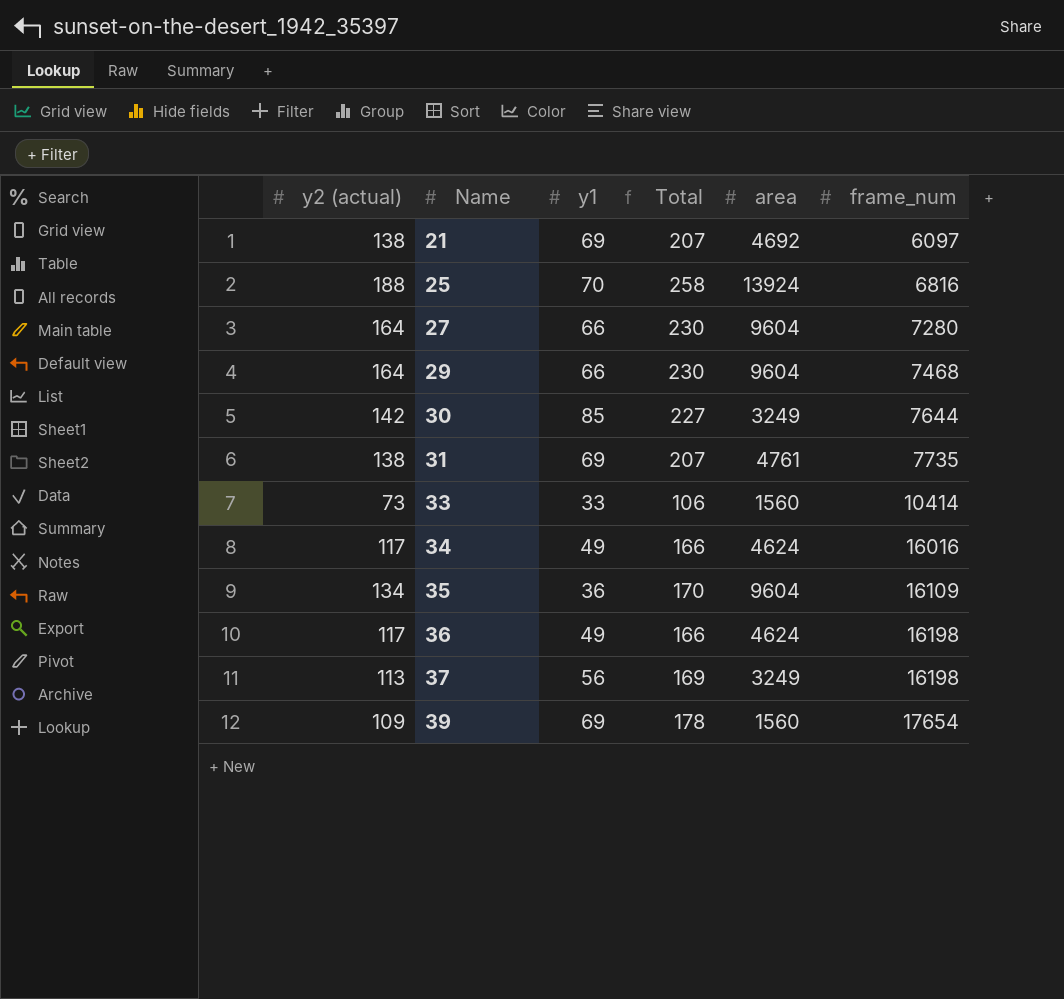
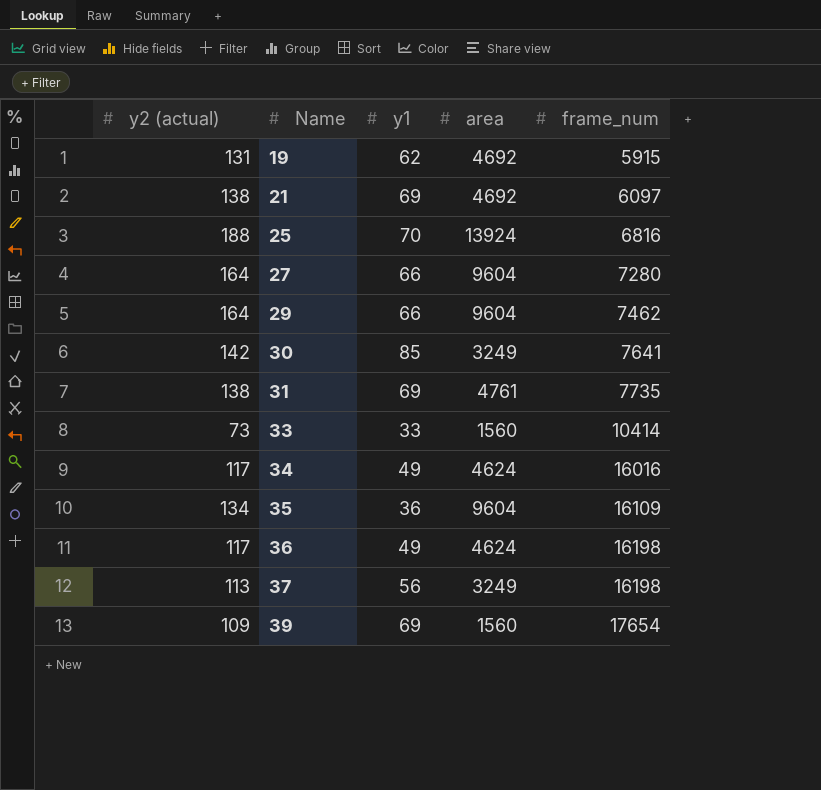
column Total | formula: [y2 (actual)] + [y1] -> none
row 19: none -> 131 | 62 | 4692 | 5915
29 | frame_num: 7468 -> 7462
30 | frame_num: 7644 -> 7641

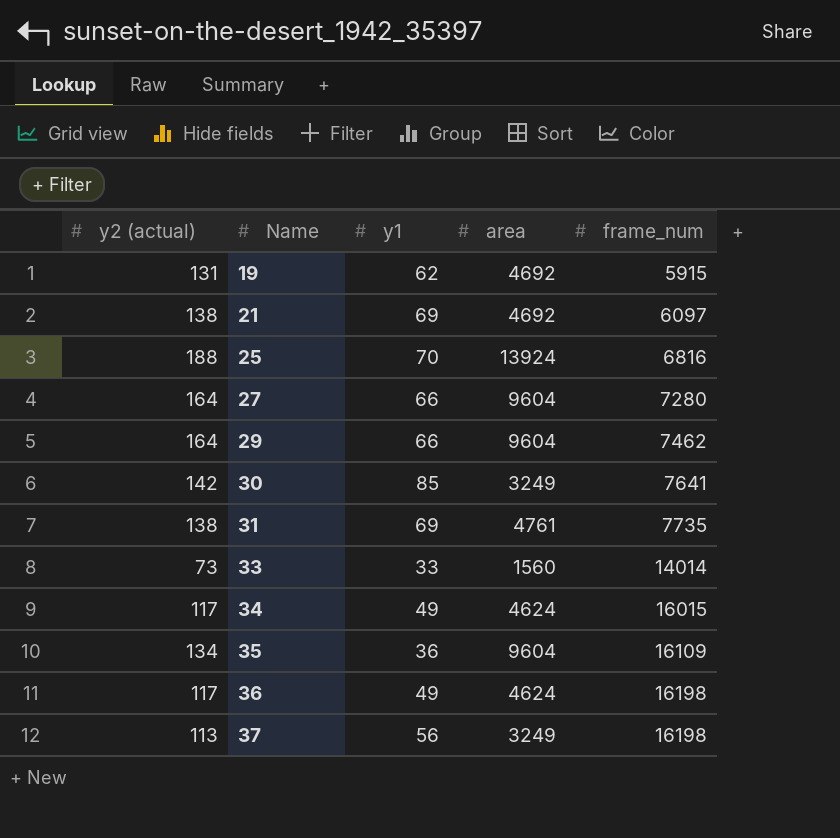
row 39: 109 | 69 | 1560 | 17654 -> none
33 | frame_num: 10414 -> 14014
34 | frame_num: 16016 -> 16015

